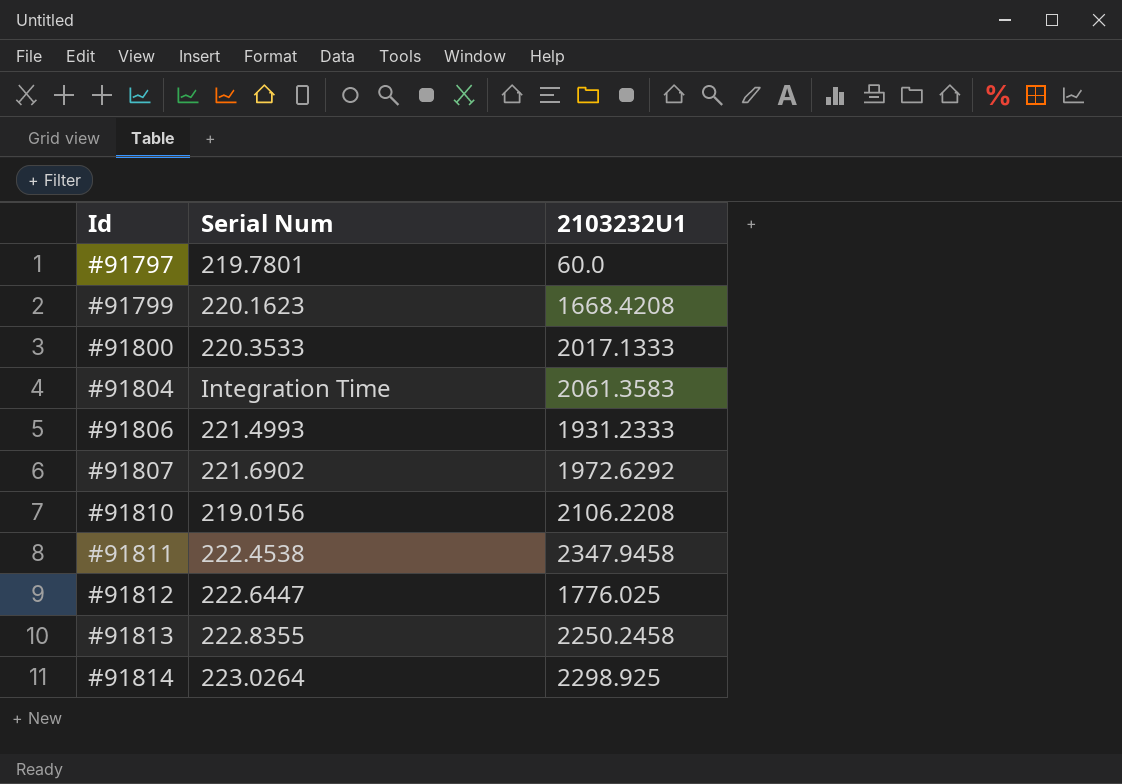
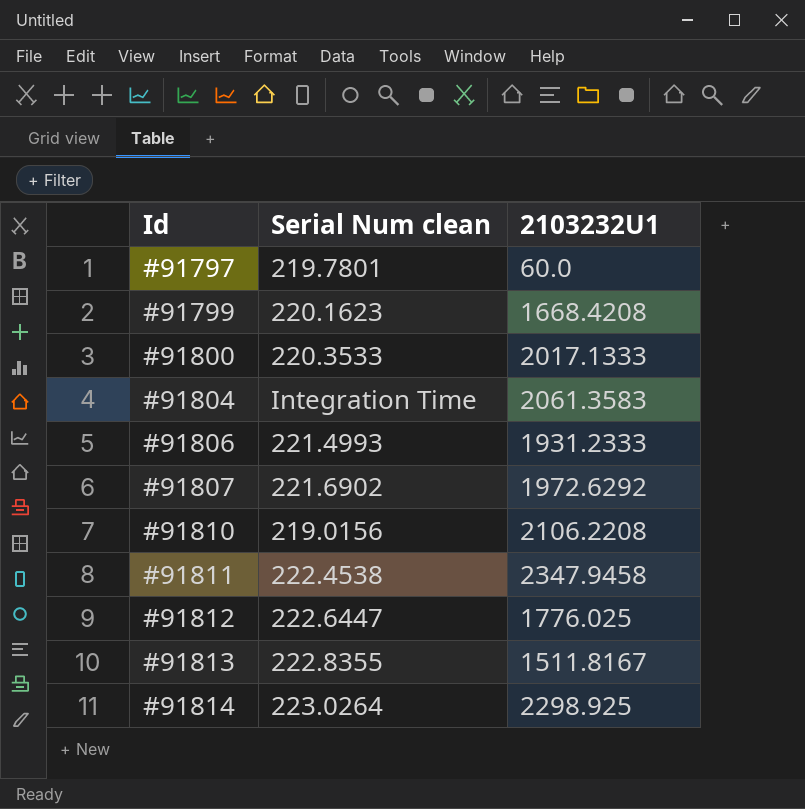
column name: Serial Num -> Serial Num clean
#91813 | 2103232U1: 2250.2458 -> 1511.8167

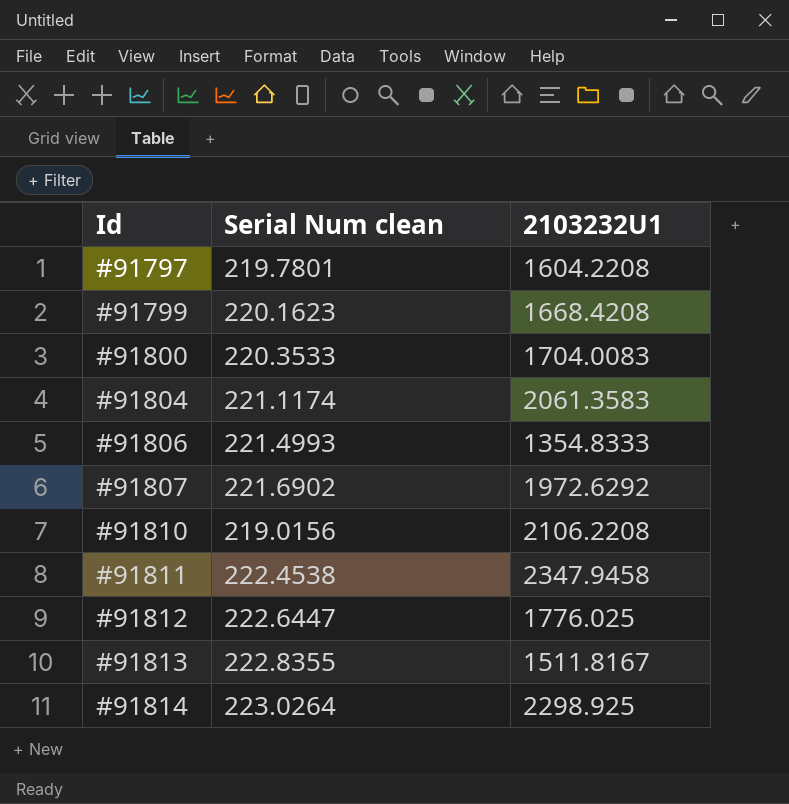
#91797 | 2103232U1: 60.0 -> 1604.2208
#91800 | 2103232U1: 2017.1333 -> 1704.0083
#91804 | Serial Num clean: Integration Time -> 221.1174
#91806 | 2103232U1: 1931.2333 -> 1354.8333

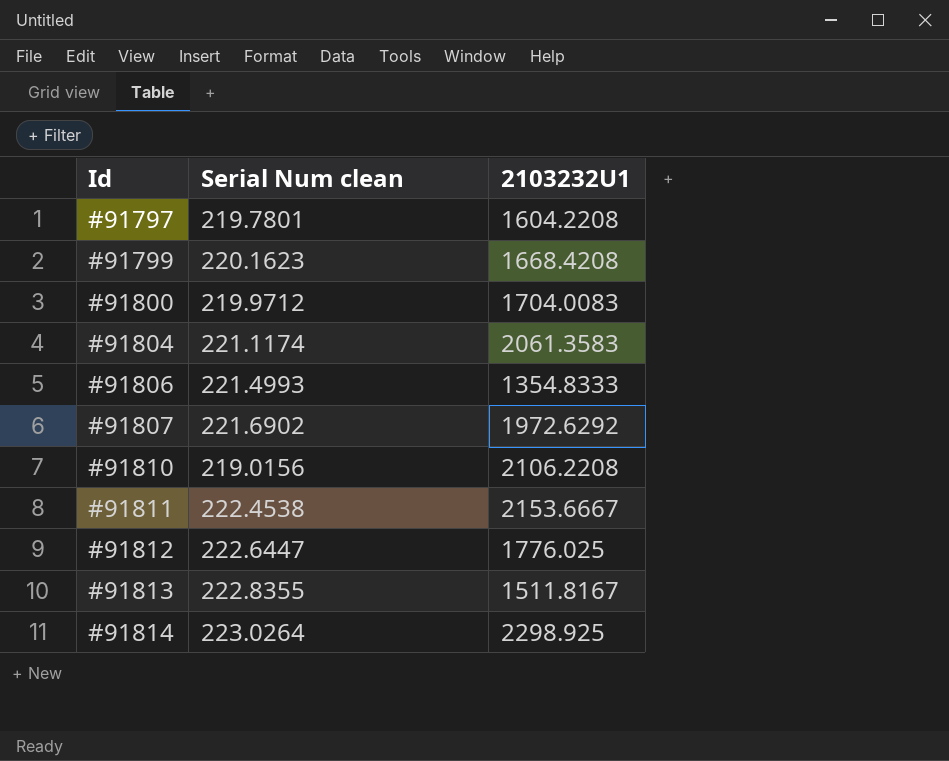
#91800 | Serial Num clean: 220.3533 -> 219.9712
#91811 | 2103232U1: 2347.9458 -> 2153.6667

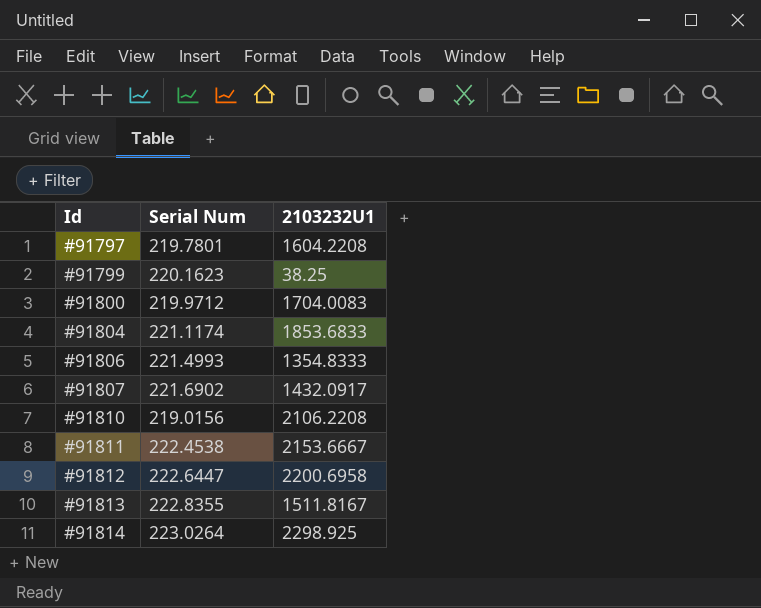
column name: Serial Num clean -> Serial Num
#91799 | 2103232U1: 1668.4208 -> 38.25
#91804 | 2103232U1: 2061.3583 -> 1853.6833
#91807 | 2103232U1: 1972.6292 -> 1432.0917
#91812 | 2103232U1: 1776.025 -> 2200.6958

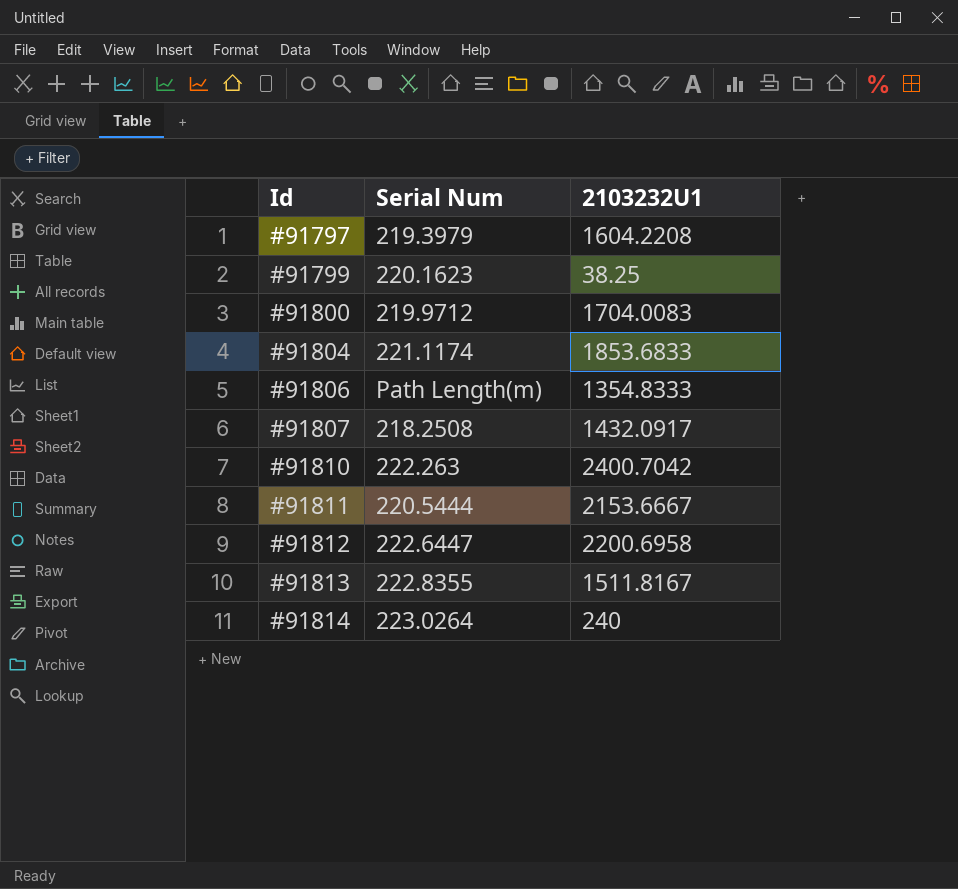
#91797 | Serial Num: 219.7801 -> 219.3979
#91806 | Serial Num: 221.4993 -> Path Length(m)
#91807 | Serial Num: 221.6902 -> 218.2508
#91810 | Serial Num: 219.0156 -> 222.263
#91810 | 2103232U1: 2106.2208 -> 2400.7042
#91811 | Serial Num: 222.4538 -> 220.5444
#91814 | 2103232U1: 2298.925 -> 240

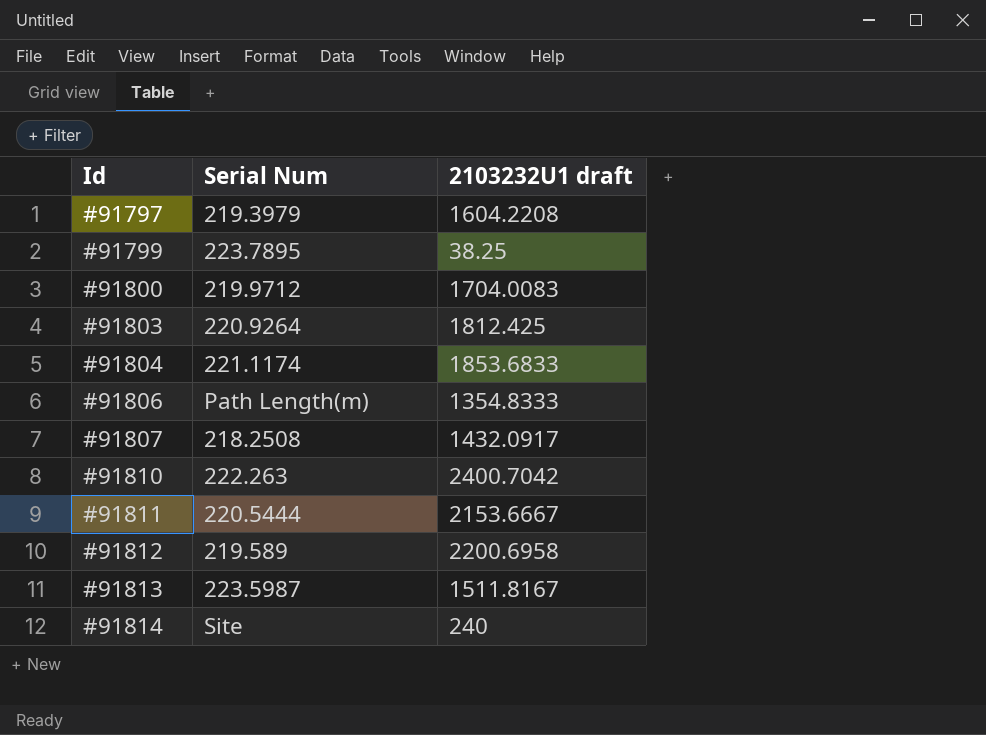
column name: 2103232U1 -> 2103232U1 draft
#91799 | Serial Num: 220.1623 -> 223.7895
row #91803: none -> 220.9264 | 1812.425
#91812 | Serial Num: 222.6447 -> 219.589
#91813 | Serial Num: 222.8355 -> 223.5987
#91814 | Serial Num: 223.0264 -> Site

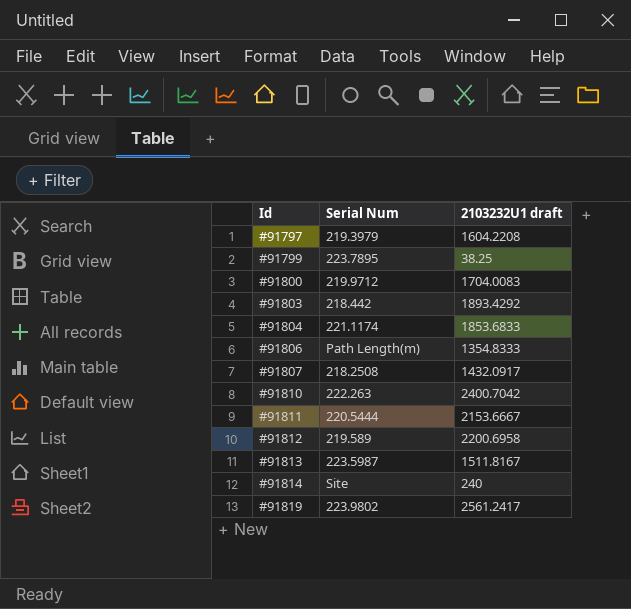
#91803 | Serial Num: 220.9264 -> 218.442
#91803 | 2103232U1 draft: 1812.425 -> 1893.4292
row #91819: none -> 223.9802 | 2561.2417

